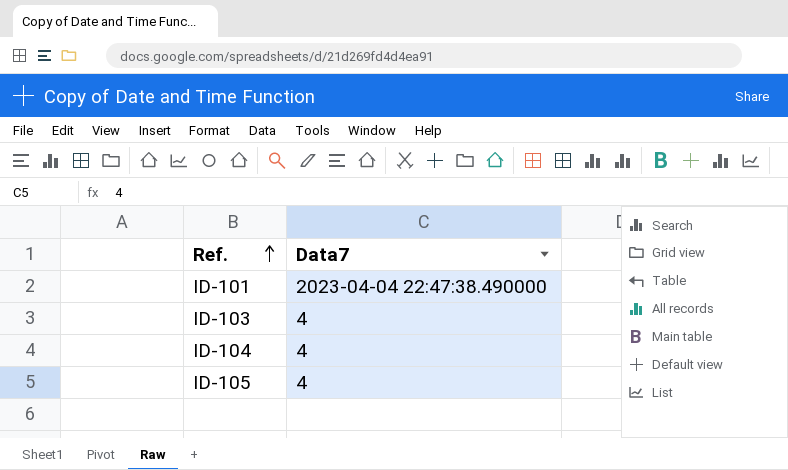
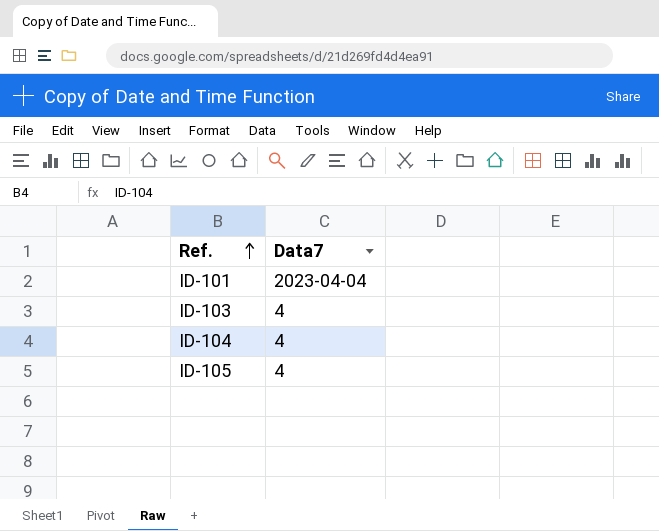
ID-101 | Data7: 2023-04-04 22:47:38.490000 -> 2023-04-04

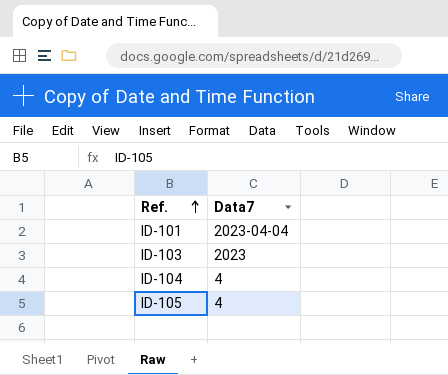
ID-103 | Data7: 4 -> 2023

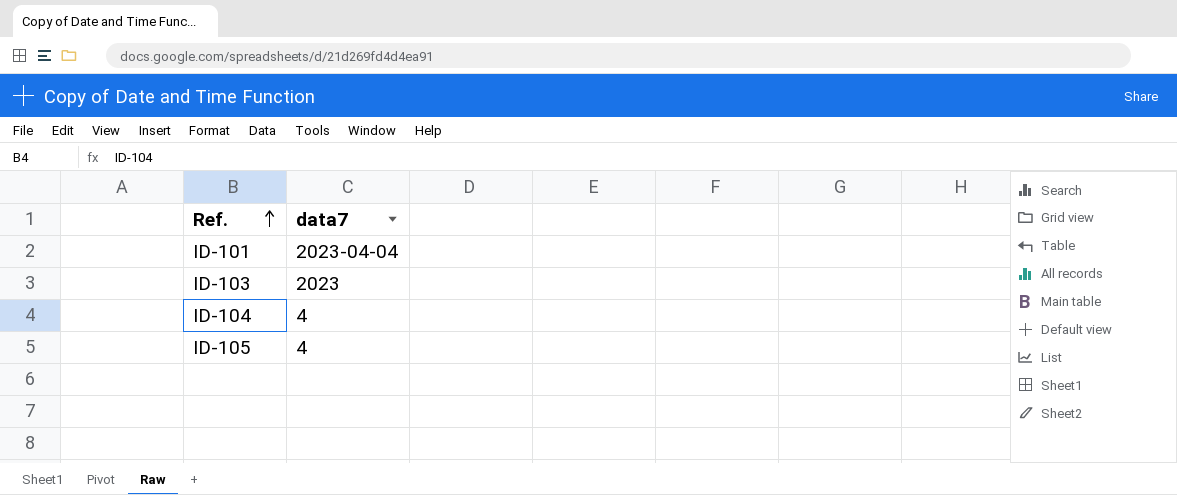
column name: Data7 -> data7

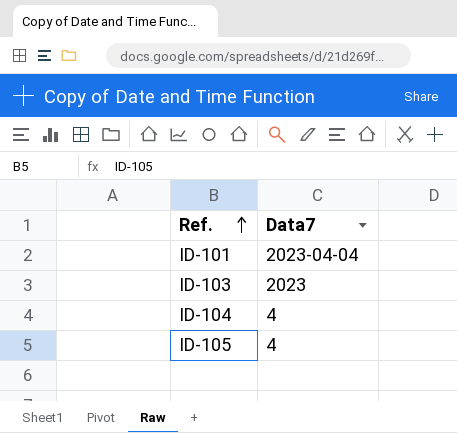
column name: data7 -> Data7

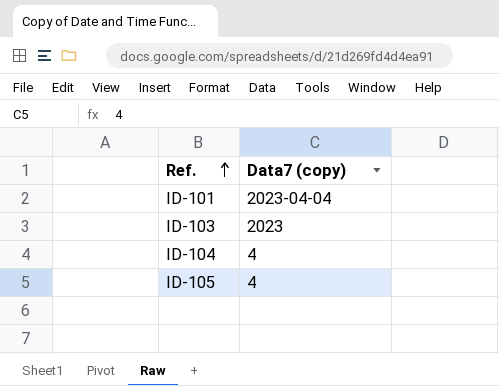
column name: Data7 -> Data7 (copy)

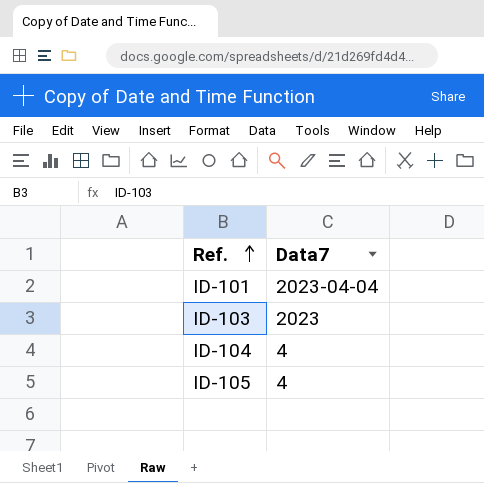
column name: Data7 (copy) -> Data7

